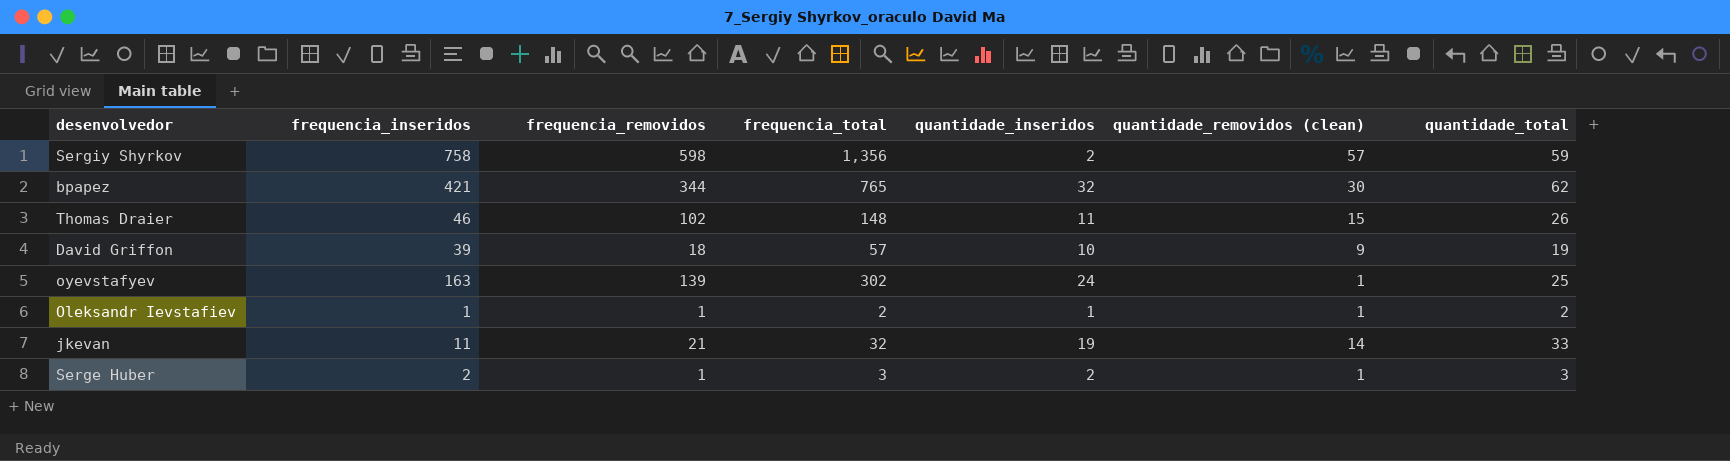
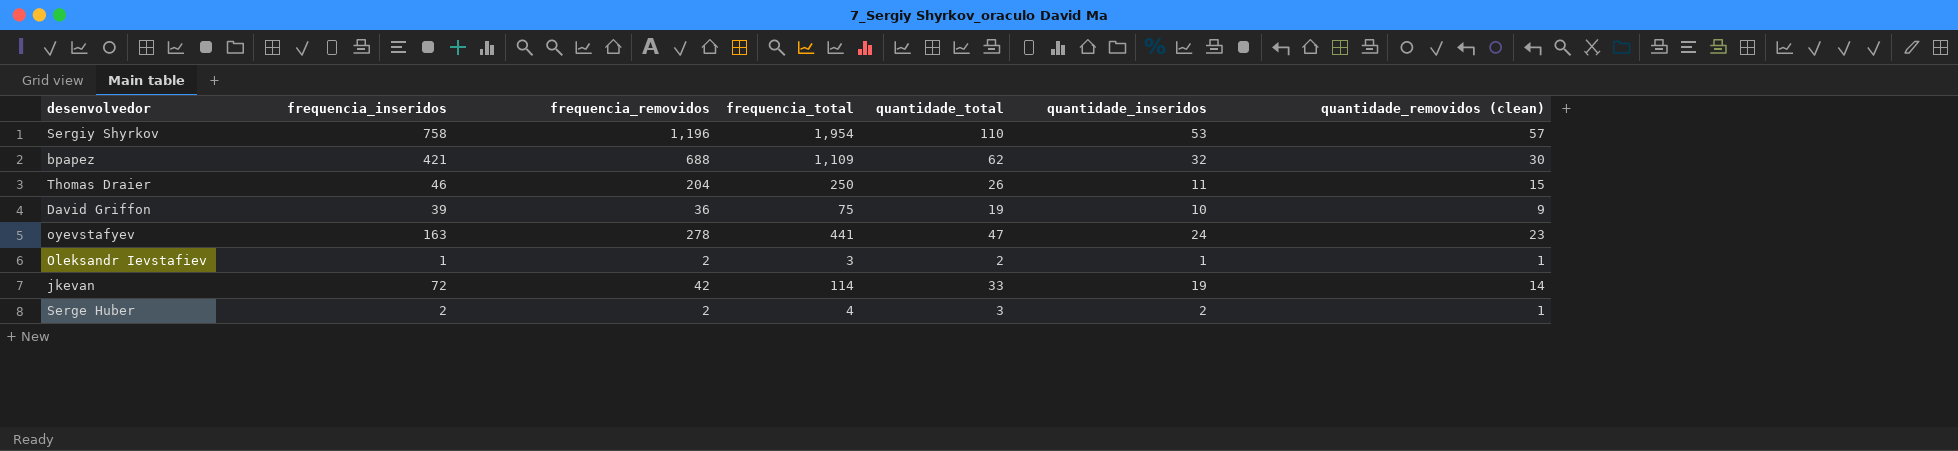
column quantidade_total | position: 7 -> 5
Sergiy Shyrkov | frequencia_removidos: 598 -> 1,196
Sergiy Shyrkov | frequencia_total: 1,356 -> 1,954
Sergiy Shyrkov | quantidade_total: 59 -> 110
Sergiy Shyrkov | quantidade_inseridos: 2 -> 53
bpapez | frequencia_removidos: 344 -> 688
bpapez | frequencia_total: 765 -> 1,109
Thomas Draier | frequencia_removidos: 102 -> 204
Thomas Draier | frequencia_total: 148 -> 250
David Griffon | frequencia_removidos: 18 -> 36
David Griffon | frequencia_total: 57 -> 75
oyevstafyev | frequencia_removidos: 139 -> 278
oyevstafyev | frequencia_total: 302 -> 441
oyevstafyev | quantidade_total: 25 -> 47
oyevstafyev | quantidade_removidos (clean): 1 -> 23
Oleksandr Ievstafiev | frequencia_removidos: 1 -> 2
Oleksandr Ievstafiev | frequencia_total: 2 -> 3
jkevan | frequencia_inseridos: 11 -> 72
jkevan | frequencia_removidos: 21 -> 42
jkevan | frequencia_total: 32 -> 114
Serge Huber | frequencia_removidos: 1 -> 2
Serge Huber | frequencia_total: 3 -> 4

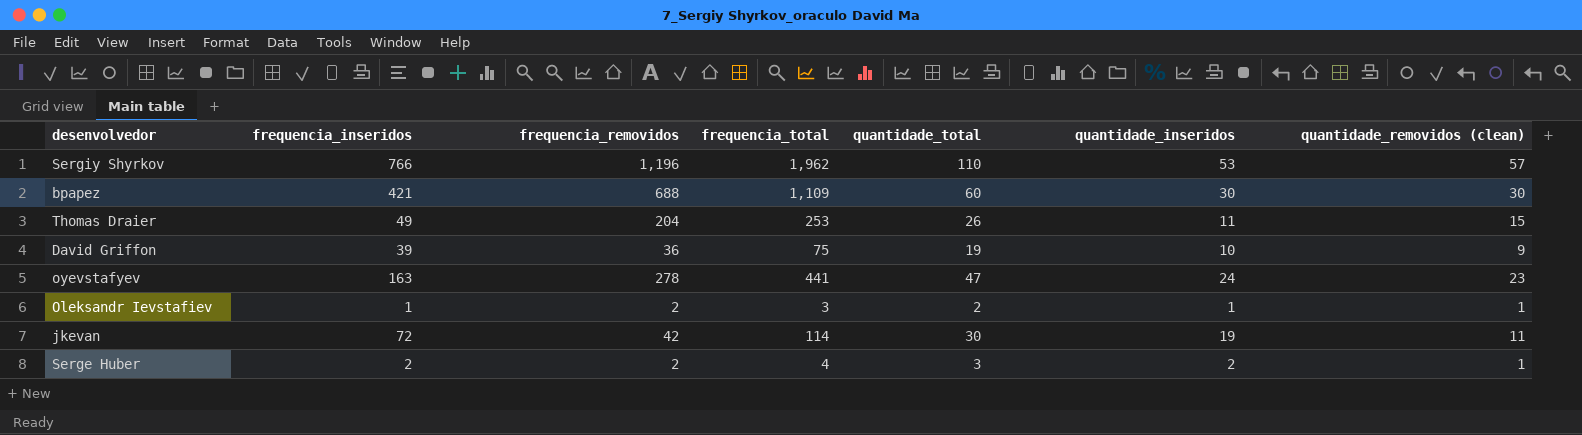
Sergiy Shyrkov | frequencia_inseridos: 758 -> 766
Sergiy Shyrkov | frequencia_total: 1,954 -> 1,962
bpapez | quantidade_total: 62 -> 60
bpapez | quantidade_inseridos: 32 -> 30
Thomas Draier | frequencia_inseridos: 46 -> 49
Thomas Draier | frequencia_total: 250 -> 253
jkevan | quantidade_total: 33 -> 30
jkevan | quantidade_removidos (clean): 14 -> 11

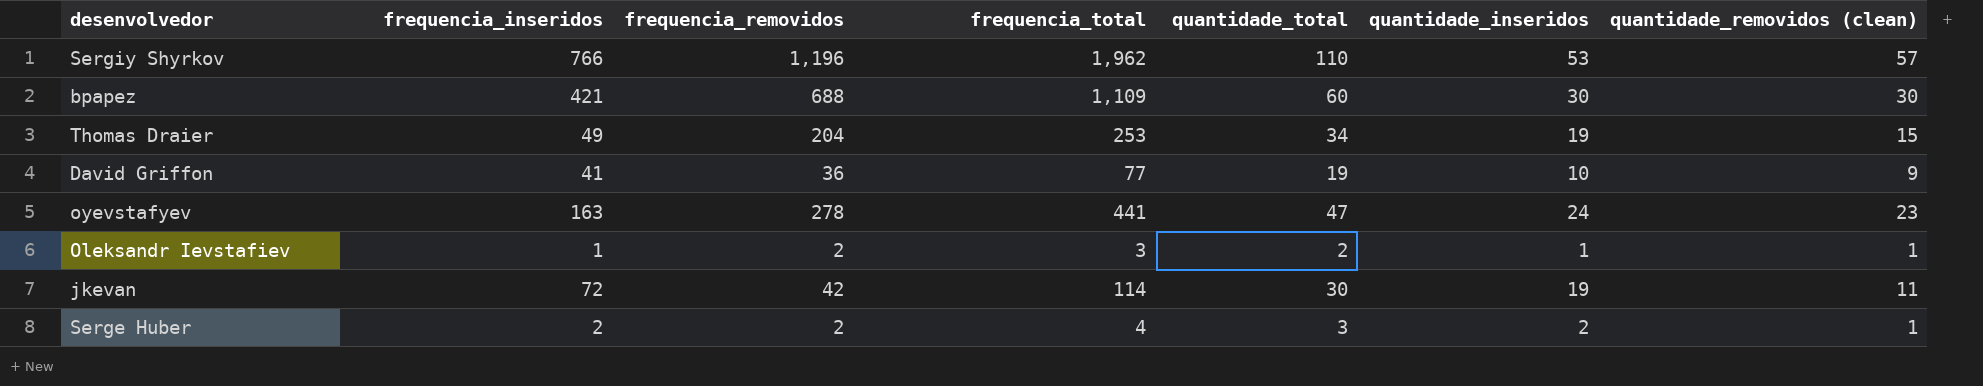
Thomas Draier | quantidade_total: 26 -> 34
Thomas Draier | quantidade_inseridos: 11 -> 19
David Griffon | frequencia_inseridos: 39 -> 41
David Griffon | frequencia_total: 75 -> 77

